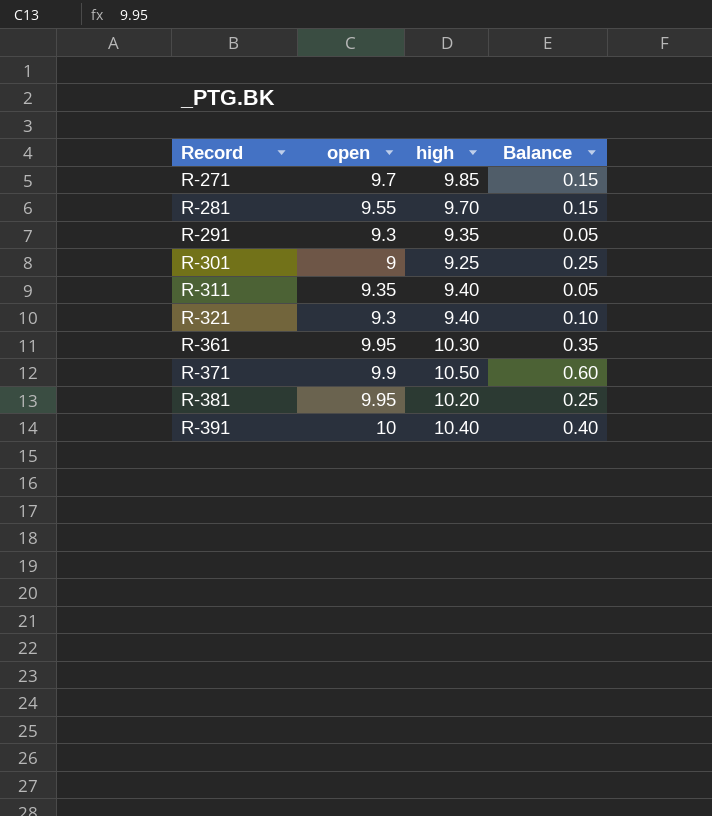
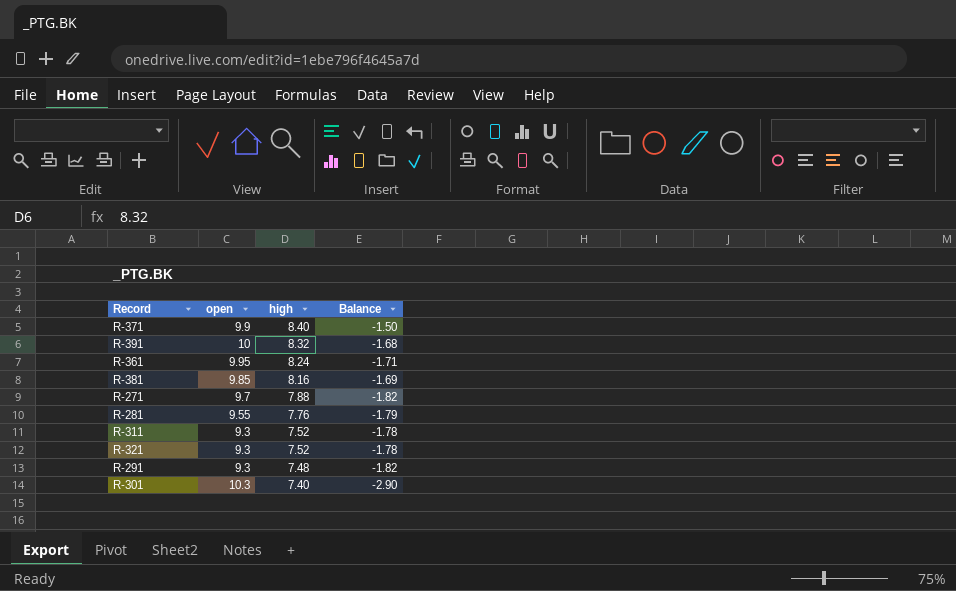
row order: Record ascending -> high descending
R-371 | high: 10.50 -> 8.40
R-371 | Balance: 0.60 -> -1.50
R-391 | high: 10.40 -> 8.32
R-391 | Balance: 0.40 -> -1.68
R-361 | high: 10.30 -> 8.24
R-361 | Balance: 0.35 -> -1.71
R-381 | open: 9.95 -> 9.85
R-381 | high: 10.20 -> 8.16
R-381 | Balance: 0.25 -> -1.69
R-271 | high: 9.85 -> 7.88
R-271 | Balance: 0.15 -> -1.82
R-281 | high: 9.70 -> 7.76
R-281 | Balance: 0.15 -> -1.79
R-311 | open: 9.35 -> 9.3
R-311 | high: 9.40 -> 7.52
R-311 | Balance: 0.05 -> -1.78
R-321 | high: 9.40 -> 7.52
R-321 | Balance: 0.10 -> -1.78
R-291 | high: 9.35 -> 7.48
R-291 | Balance: 0.05 -> -1.82
R-301 | open: 9 -> 10.3
R-301 | high: 9.25 -> 7.40
R-301 | Balance: 0.25 -> -2.90

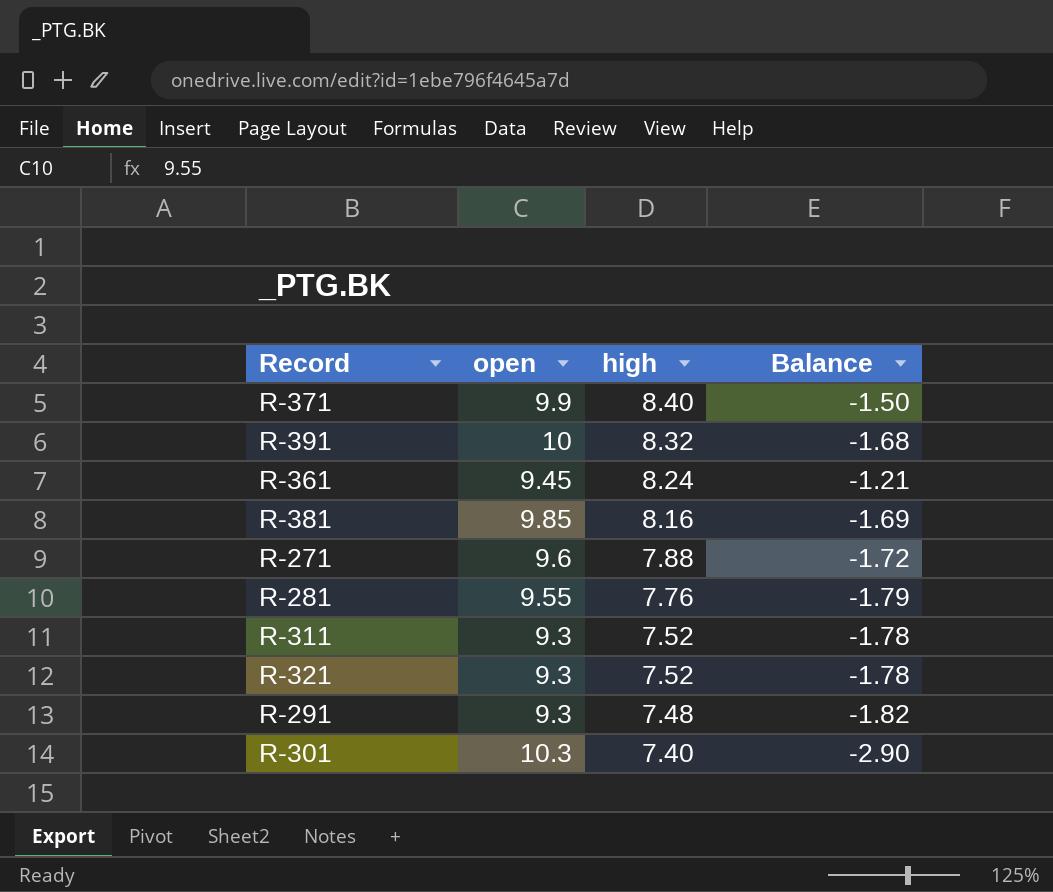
R-361 | open: 9.95 -> 9.45
R-361 | Balance: -1.71 -> -1.21
R-271 | open: 9.7 -> 9.6
R-271 | Balance: -1.82 -> -1.72

